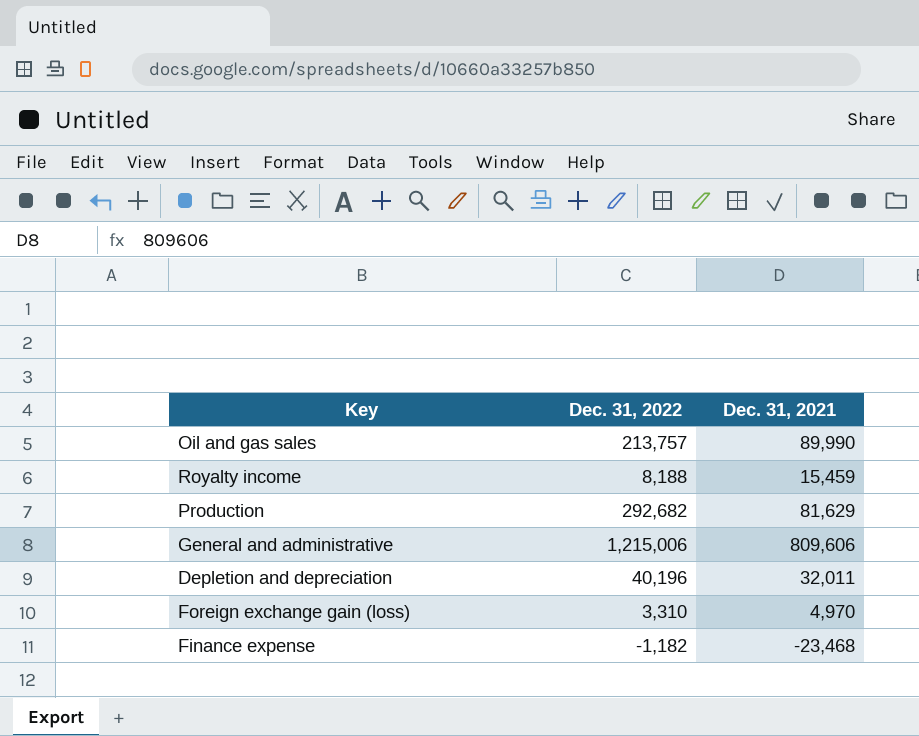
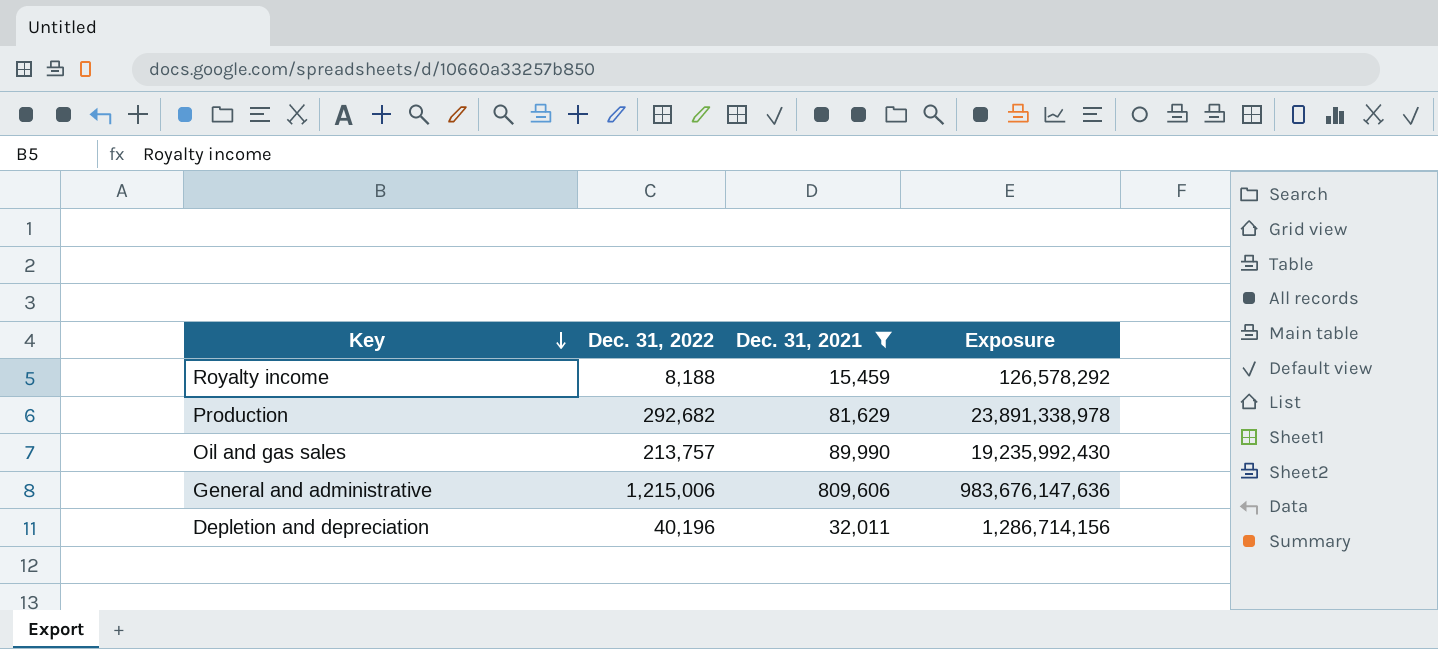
filter: none -> Dec. 31, 2021 >= 15,459
row order: none -> Key descending
column Exposure | formula: none -> [Dec. 31, 2022] * [Dec. 31, 2021]

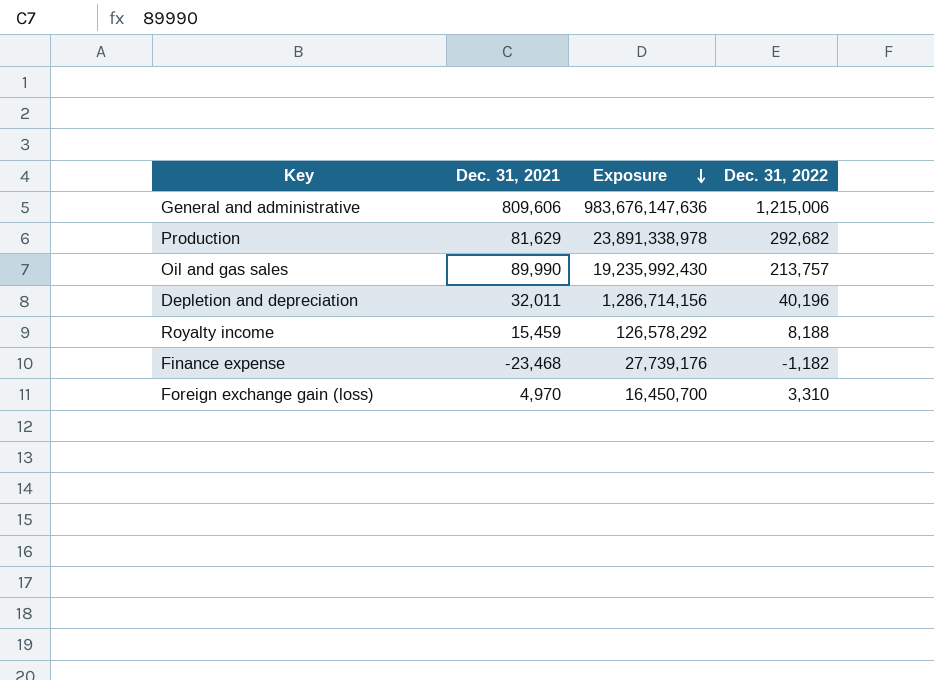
filter: Dec. 31, 2021 >= 15,459 -> none
row order: Key descending -> Exposure descending
column Dec. 31, 2022 | position: 2 -> 4

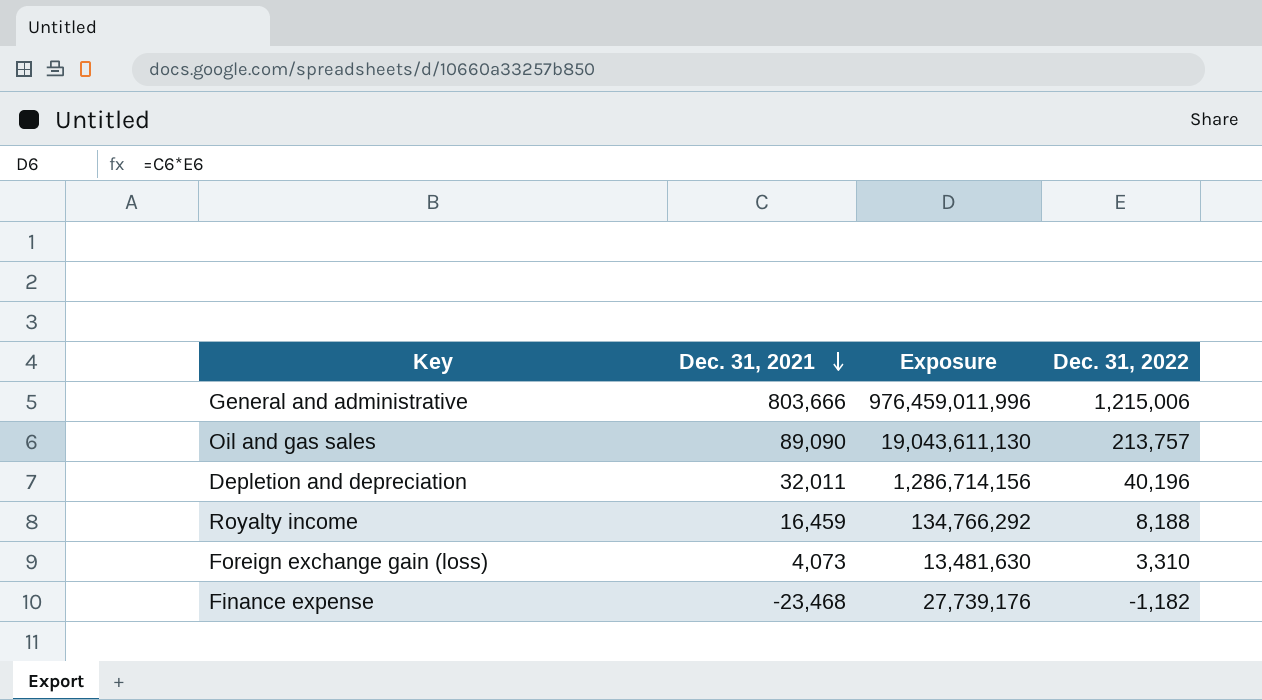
row order: Exposure descending -> Dec. 31, 2021 descending
row Production: 81,629 | 23,891,338,978 | 292,682 -> none
General and administrative | Dec. 31, 2021: 809,606 -> 803,666
General and administrative | Exposure: 983,676,147,636 -> 976,459,011,996
Oil and gas sales | Dec. 31, 2021: 89,990 -> 89,090
Oil and gas sales | Exposure: 19,235,992,430 -> 19,043,611,130
Royalty income | Dec. 31, 2021: 15,459 -> 16,459
Royalty income | Exposure: 126,578,292 -> 134,766,292
Foreign exchange gain (loss) | Dec. 31, 2021: 4,970 -> 4,073
Foreign exchange gain (loss) | Exposure: 16,450,700 -> 13,481,630

